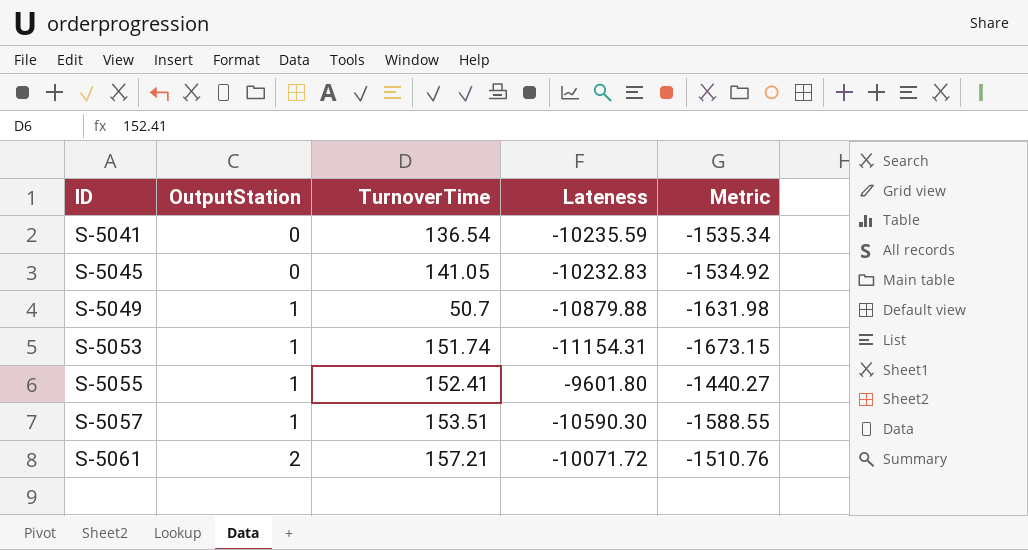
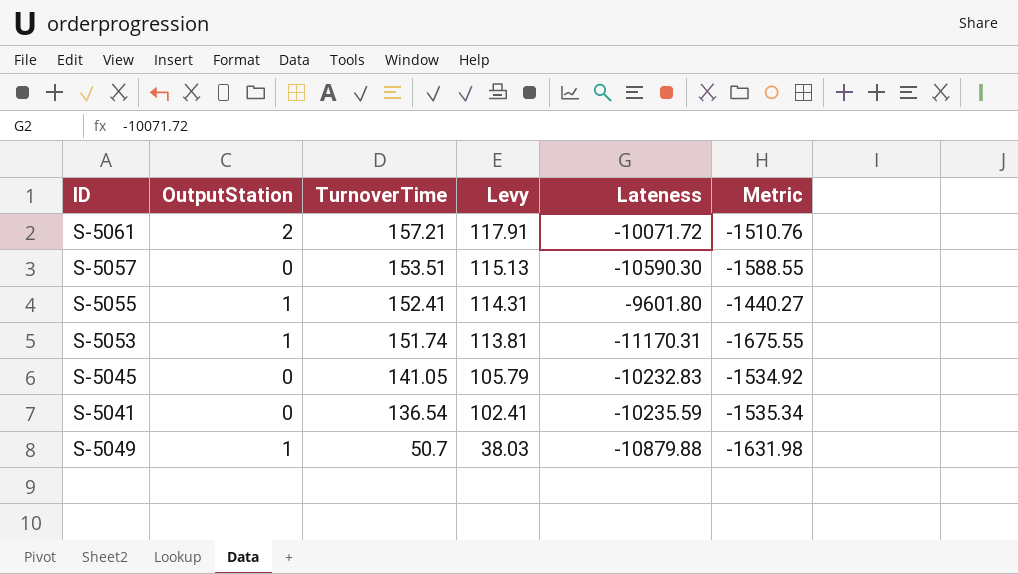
row order: ID ascending -> TurnoverTime descending
column Levy | formula: none -> [TurnoverTime] * 0.75
S-5057 | OutputStation: 1 -> 0
S-5053 | Lateness: -11154.31 -> -11170.31
S-5053 | Metric: -1673.15 -> -1675.55

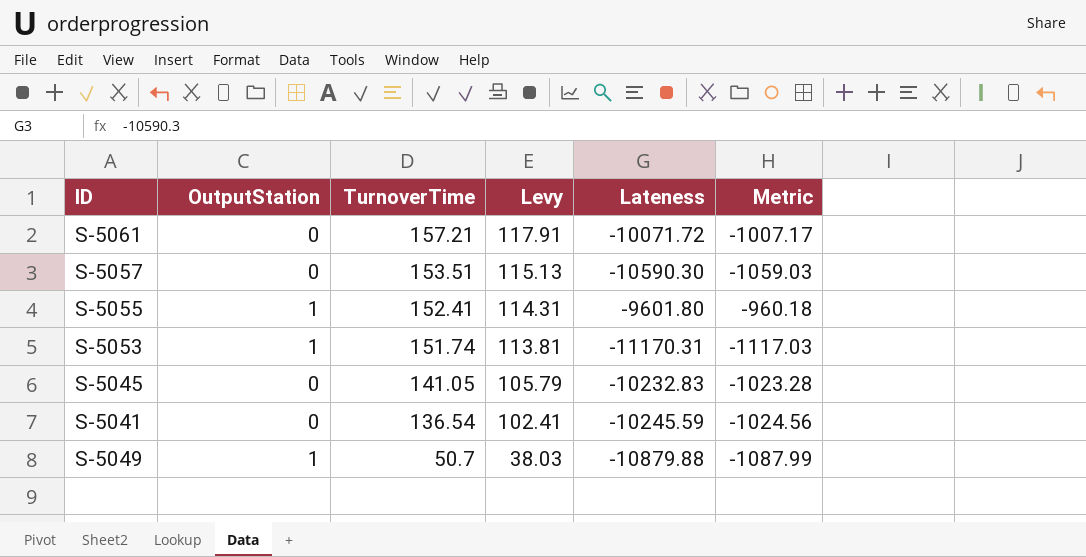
column Metric | formula: [Lateness] * 0.15 -> [Lateness] * 0.1
S-5061 | OutputStation: 2 -> 0
S-5041 | Lateness: -10235.59 -> -10245.59

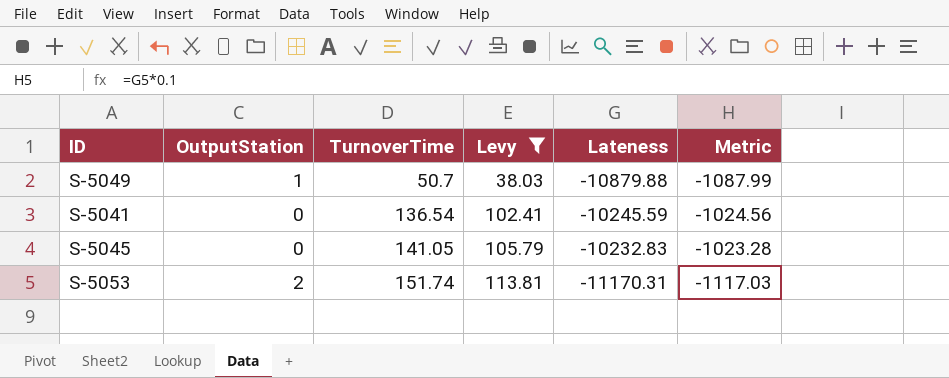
filter: none -> Levy <= 113.81
row order: TurnoverTime descending -> TurnoverTime ascending
S-5053 | OutputStation: 1 -> 2

